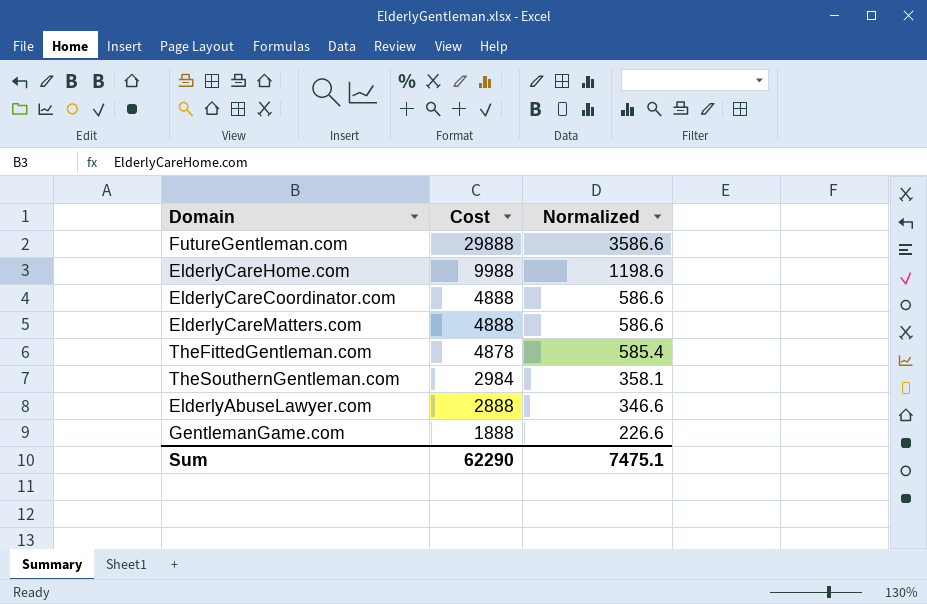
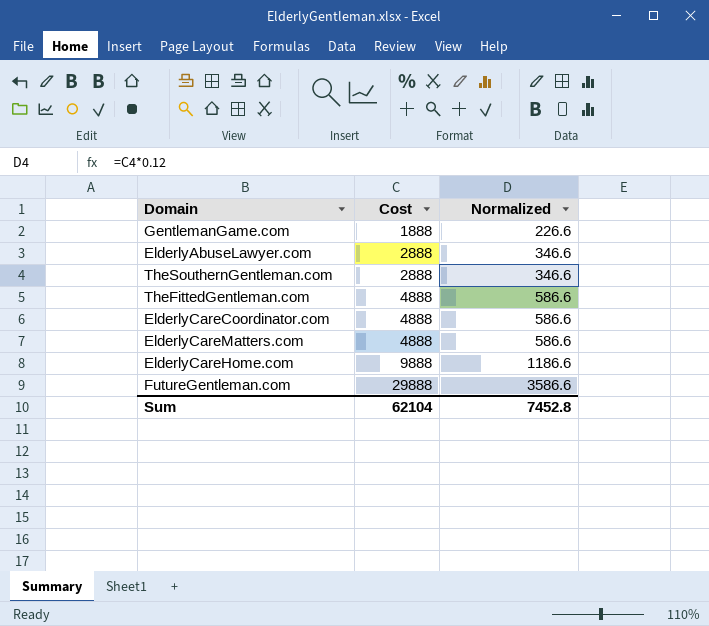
row order: Cost descending -> Cost ascending
TheSouthernGentleman.com | Cost: 2984 -> 2888
TheSouthernGentleman.com | Normalized: 358.1 -> 346.6
TheFittedGentleman.com | Cost: 4878 -> 4888
TheFittedGentleman.com | Normalized: 585.4 -> 586.6
ElderlyCareHome.com | Cost: 9988 -> 9888
ElderlyCareHome.com | Normalized: 1198.6 -> 1186.6
Sum | Cost: 62290 -> 62104
Sum | Normalized: 7475.1 -> 7452.8

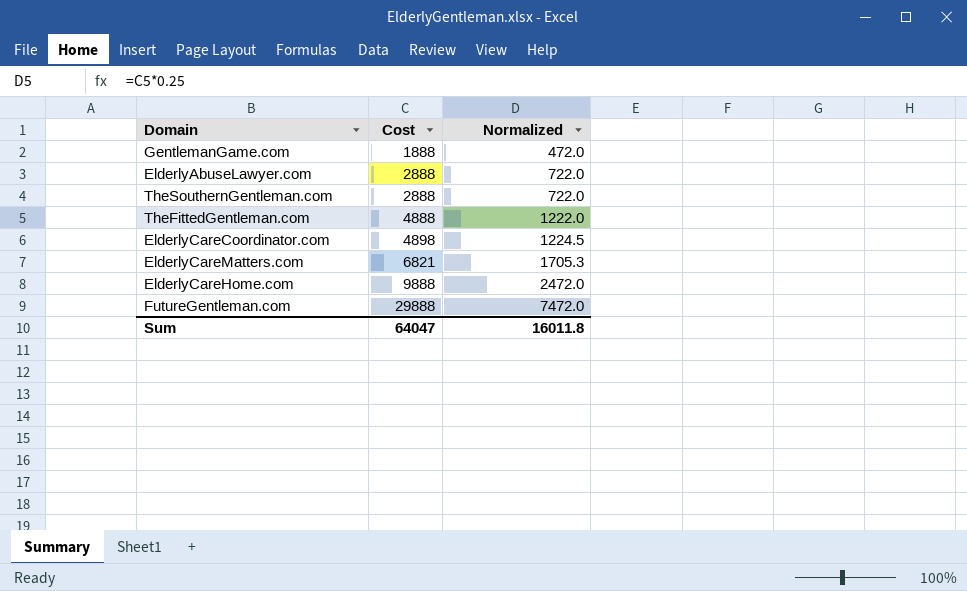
column Normalized | formula: [Cost] * 0.12 -> [Cost] * 0.25
ElderlyCareCoordinator.com | Cost: 4888 -> 4898
ElderlyCareMatters.com | Cost: 4888 -> 6821
Sum | Cost: 62104 -> 64047
Sum | Normalized: 7452.8 -> 16011.8

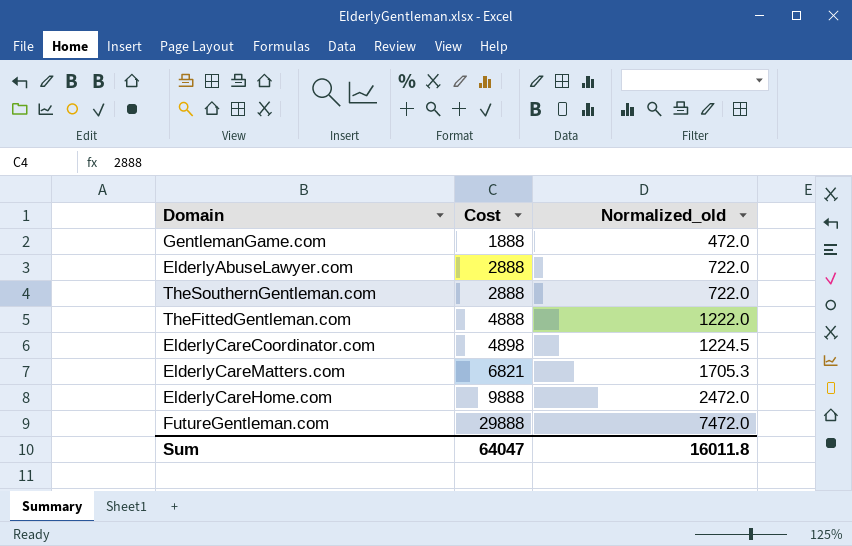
column name: Normalized -> Normalized_old

